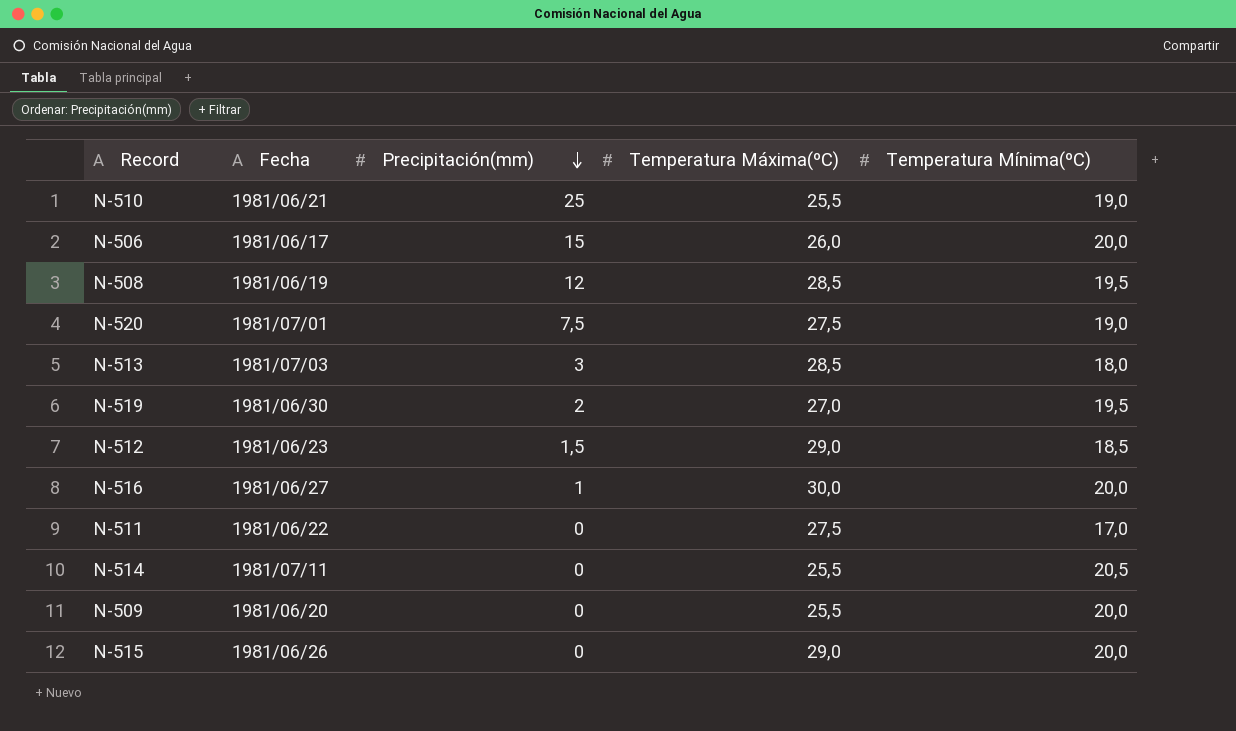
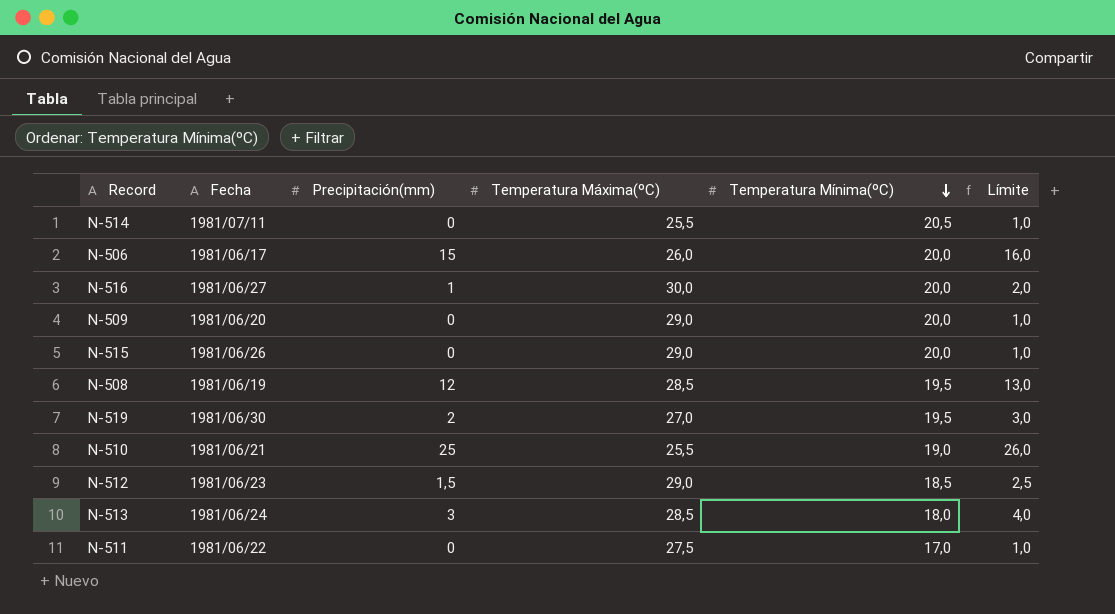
row order: Precipitación(mm) descending -> Temperatura Mínima(ºC) descending
column Límite | formula: none -> [Precipitación(mm)] + 1
row N-520: 1981/07/01 | 7,5 | 27,5 | 19,0 -> none
N-509 | Temperatura Máxima(ºC): 25,5 -> 29,0
N-513 | Fecha: 1981/07/03 -> 1981/06/24

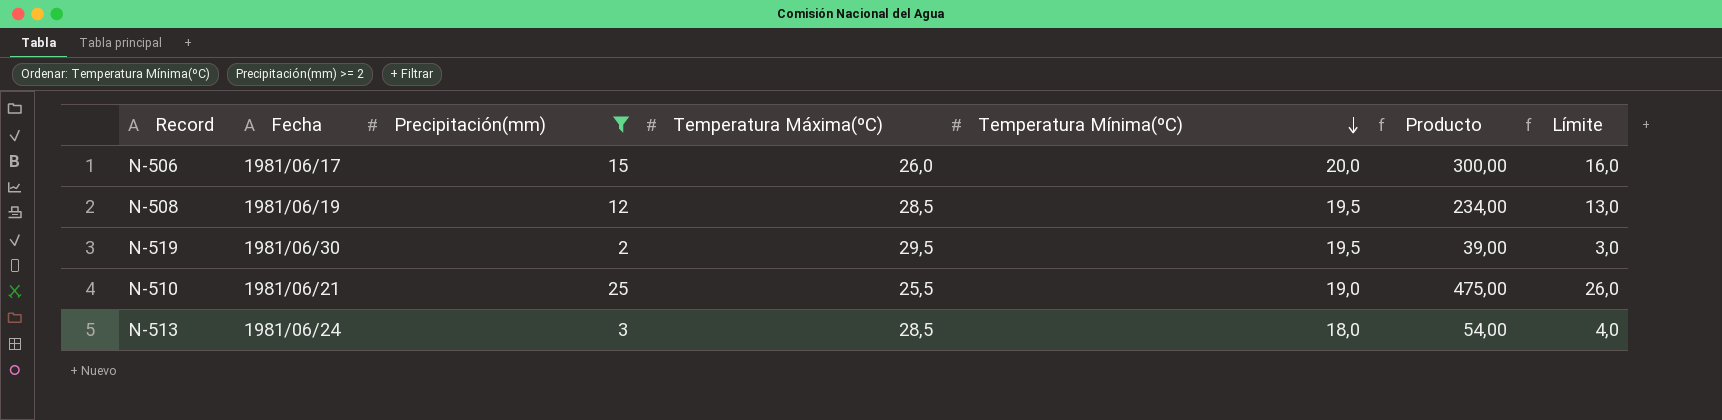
filter: none -> Precipitación(mm) >= 2
column Producto | formula: none -> [Precipitación(mm)] * [Temperatura Mínima(ºC)]
N-519 | Temperatura Máxima(ºC): 27,0 -> 29,5

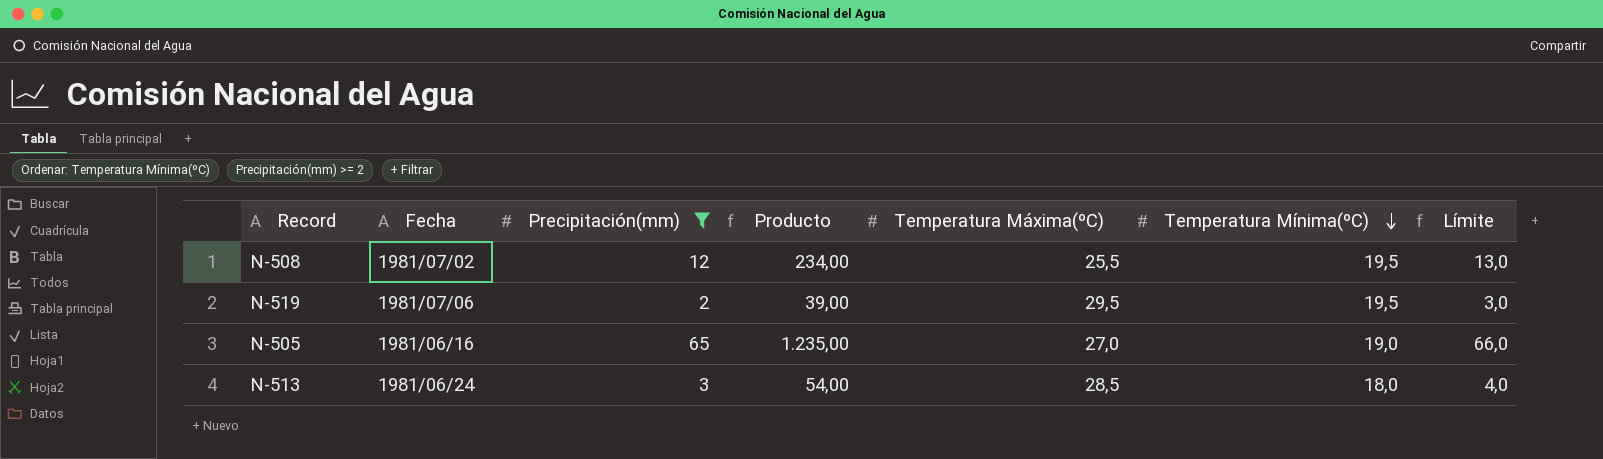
column Producto | position: 6 -> 4
row N-506: 1981/06/17 | 15 | 26,0 | 20,0 | 300,00 | 16,0 -> none
row N-510: 1981/06/21 | 25 | 25,5 | 19,0 | 475,00 | 26,0 -> none
N-508 | Fecha: 1981/06/19 -> 1981/07/02
N-508 | Temperatura Máxima(ºC): 28,5 -> 25,5
N-519 | Fecha: 1981/06/30 -> 1981/07/06
row N-505: none -> 1981/06/16 | 65 | 1.235,00 | 27,0 | 19,0 | 66,0

